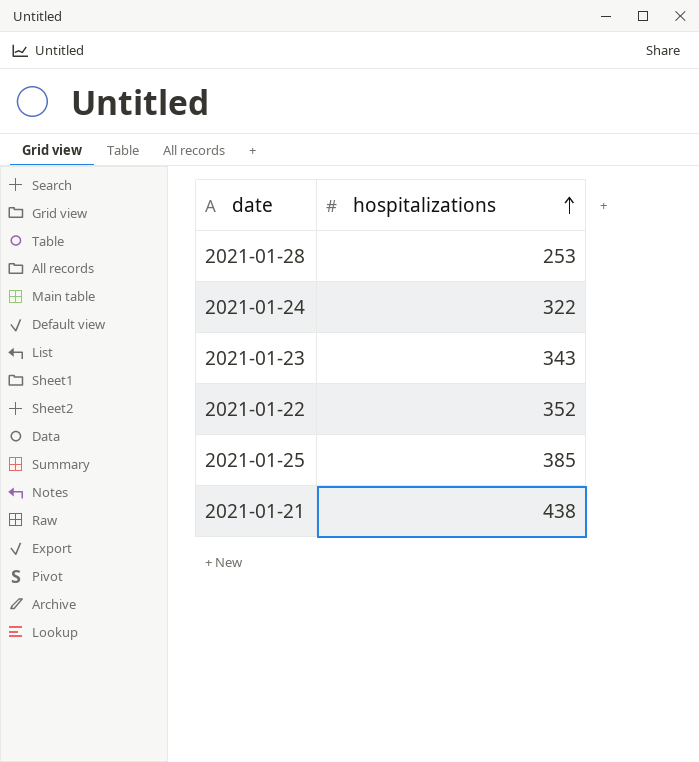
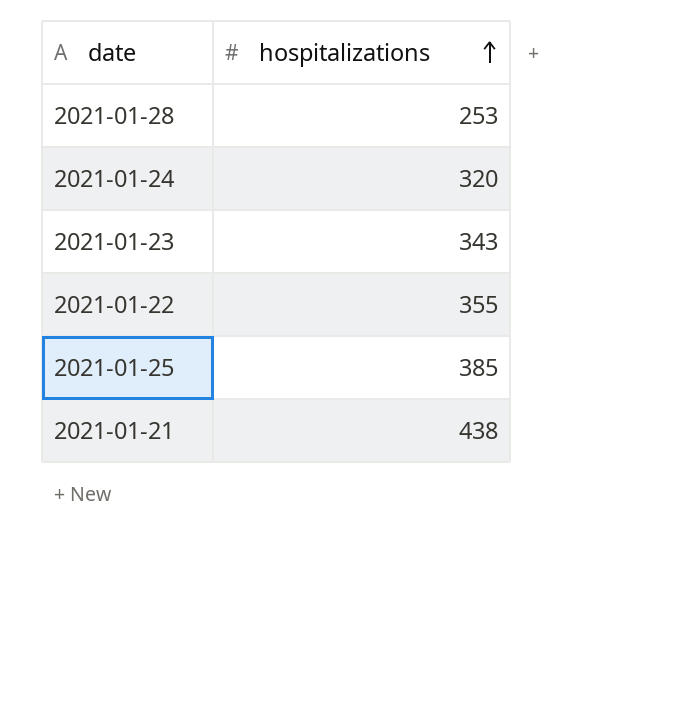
2021-01-24 | hospitalizations: 322 -> 320
2021-01-22 | hospitalizations: 352 -> 355

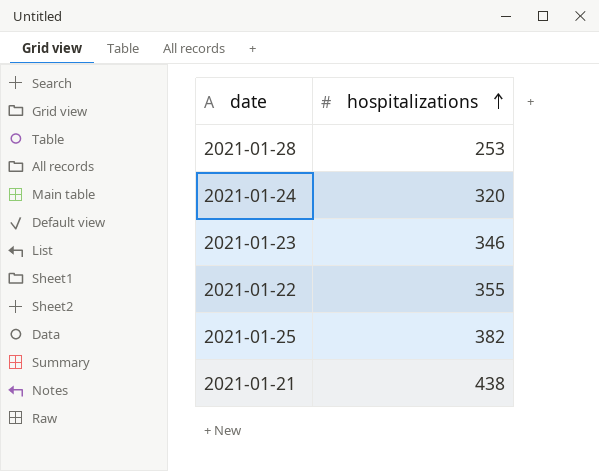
2021-01-23 | hospitalizations: 343 -> 346
2021-01-25 | hospitalizations: 385 -> 382

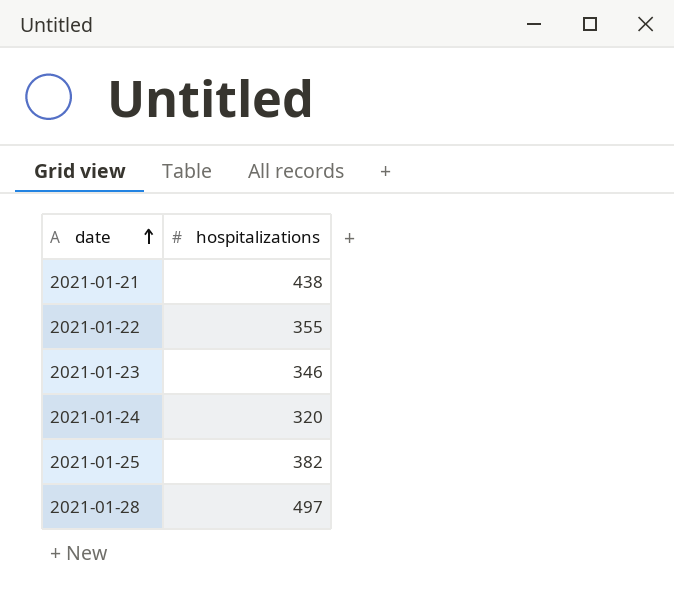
row order: hospitalizations ascending -> date ascending
2021-01-28 | hospitalizations: 253 -> 497

